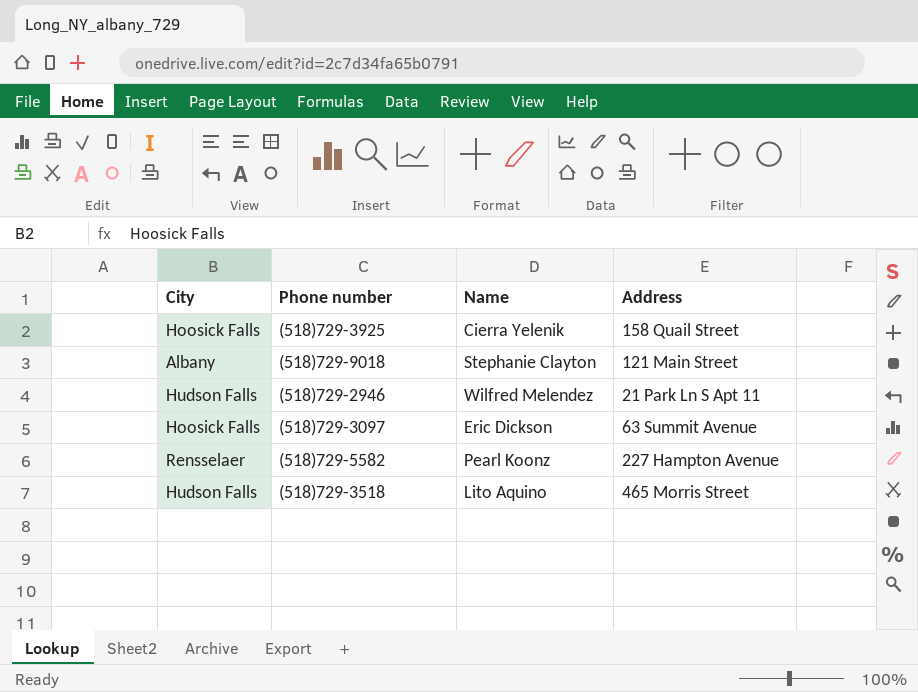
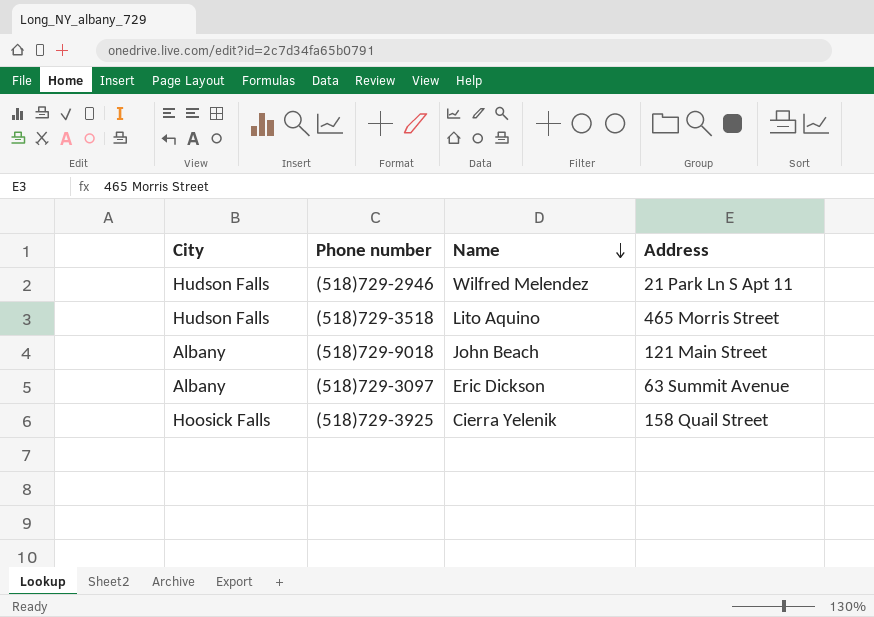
row order: none -> Name descending
row (518)729-5582: Rensselaer | Pearl Koonz | 227 Hampton Avenue -> none
(518)729-9018 | Name: Stephanie Clayton -> John Beach
(518)729-3097 | City: Hoosick Falls -> Albany

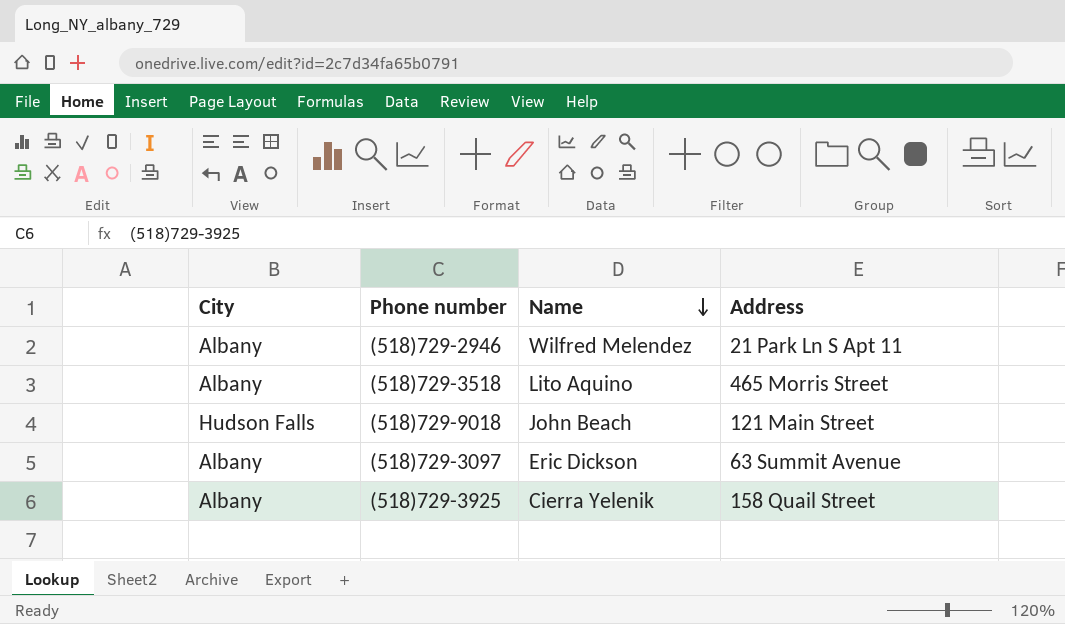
(518)729-2946 | City: Hudson Falls -> Albany
(518)729-3518 | City: Hudson Falls -> Albany
(518)729-9018 | City: Albany -> Hudson Falls
(518)729-3925 | City: Hoosick Falls -> Albany

